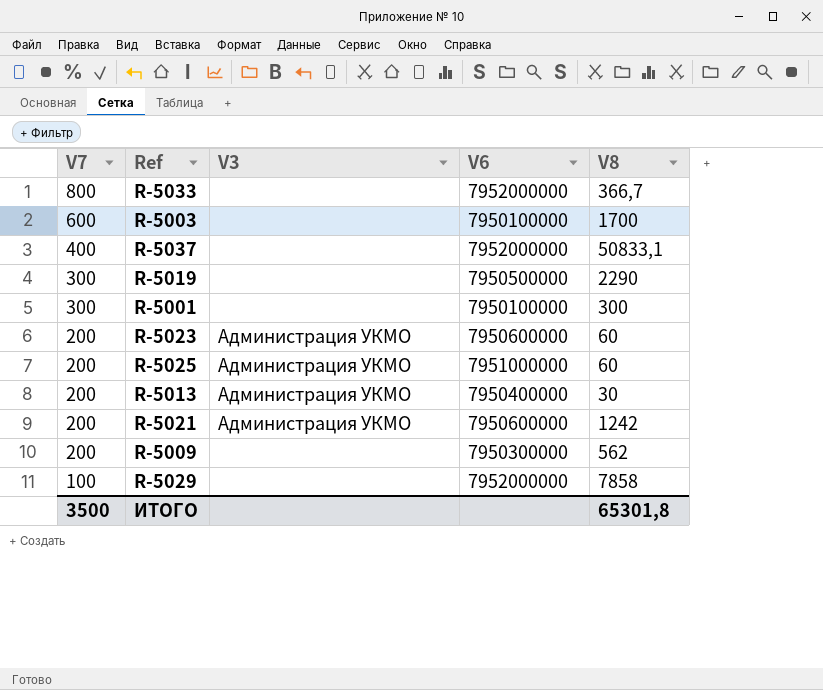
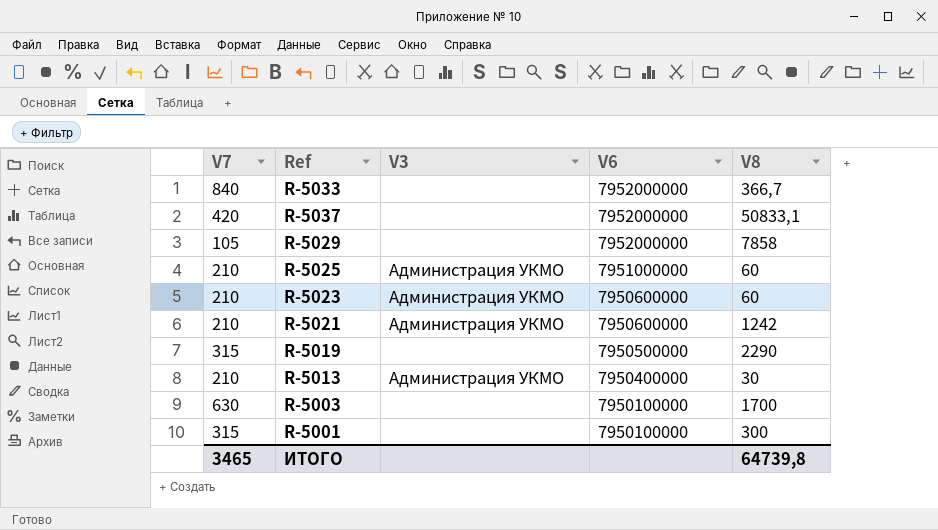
row order: V7 descending -> V6 descending
row R-5009: 200 | none | 7950300000 | 562 -> none
R-5033 | V7: 800 -> 840
R-5037 | V7: 400 -> 420
R-5029 | V7: 100 -> 105
R-5025 | V7: 200 -> 210
R-5023 | V7: 200 -> 210
R-5021 | V7: 200 -> 210
R-5019 | V7: 300 -> 315
R-5013 | V7: 200 -> 210
R-5003 | V7: 600 -> 630
R-5001 | V7: 300 -> 315
ИТОГО | V7: 3500 -> 3465
ИТОГО | V8: 65301,8 -> 64739,8

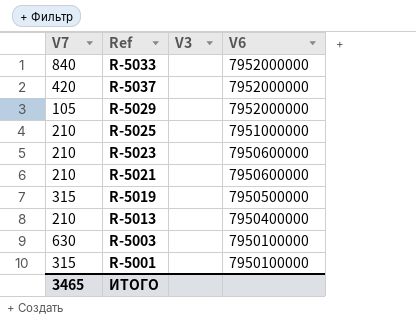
column V8 | position: 5 -> none
R-5025 | V3: Администрация УКМО -> none
R-5023 | V3: Администрация УКМО -> none
R-5021 | V3: Администрация УКМО -> none
R-5013 | V3: Администрация УКМО -> none

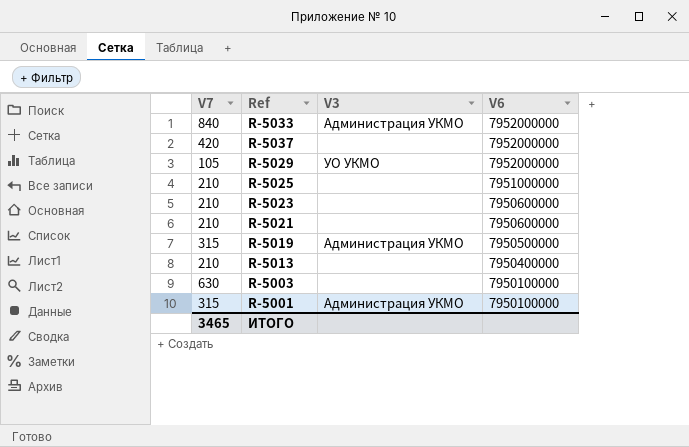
R-5033 | V3: none -> Администрация УКМО
R-5029 | V3: none -> УО УКМО
R-5019 | V3: none -> Администрация УКМО
R-5001 | V3: none -> Администрация УКМО

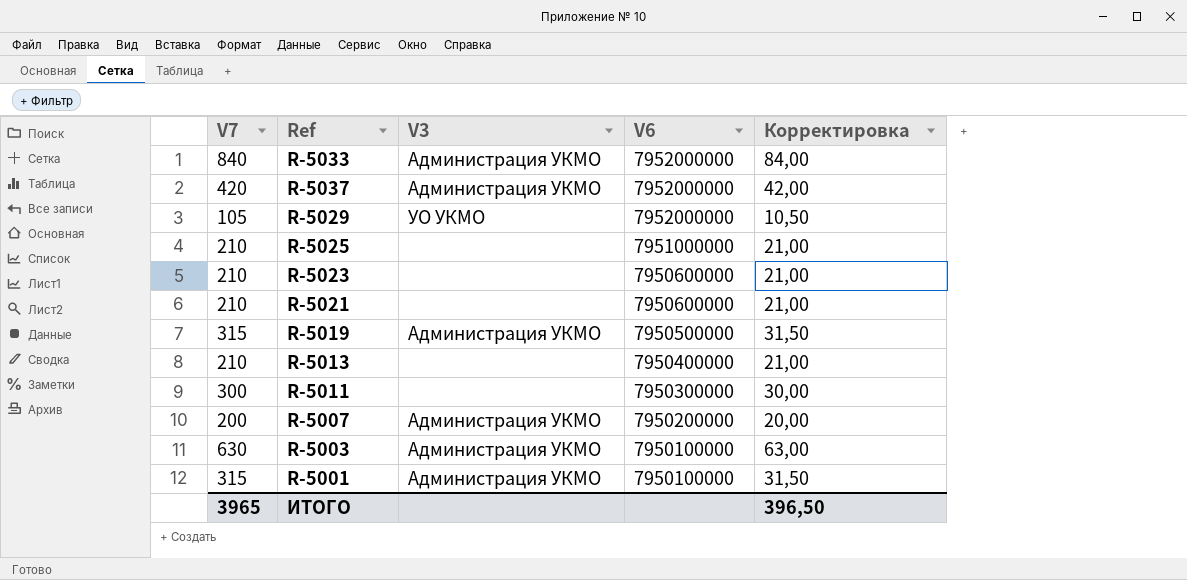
column Корректировка | formula: none -> [V7] * 0,1
R-5037 | V3: none -> Администрация УКМО
row R-5011: none -> 300 | none | 7950300000 | 30,00
row R-5007: none -> 200 | Администрация УКМО | 7950200000 | 20,00
R-5003 | V3: none -> Администрация УКМО
ИТОГО | V7: 3465 -> 3965

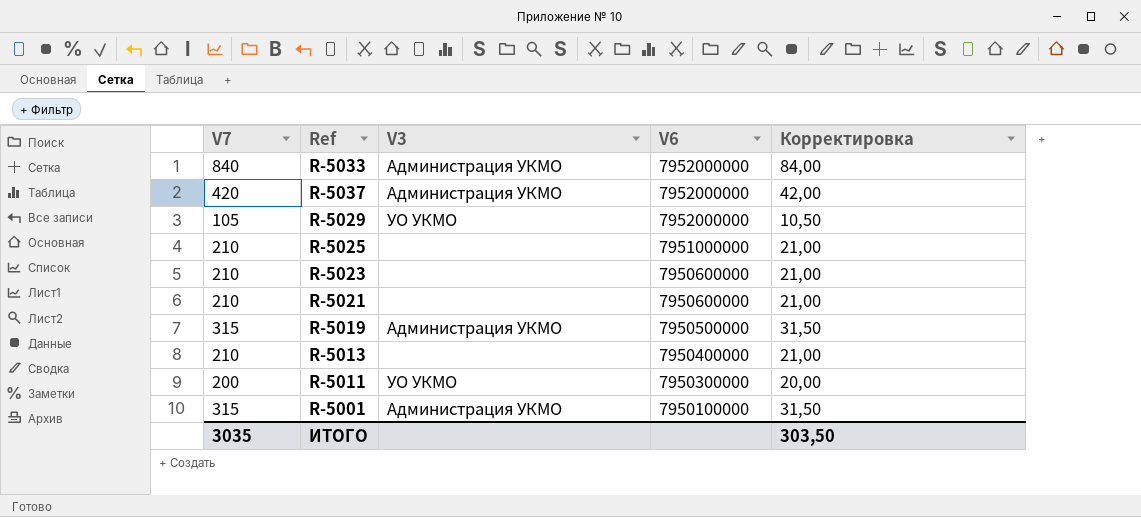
row R-5007: 200 | Администрация УКМО | 7950200000 | 20,00 -> none
row R-5003: 630 | Администрация УКМО | 7950100000 | 63,00 -> none
R-5011 | V7: 300 -> 200
R-5011 | V3: none -> УО УКМО
R-5011 | Корректировка: 30,00 -> 20,00
ИТОГО | V7: 3965 -> 3035
ИТОГО | Корректировка: 396,50 -> 303,50

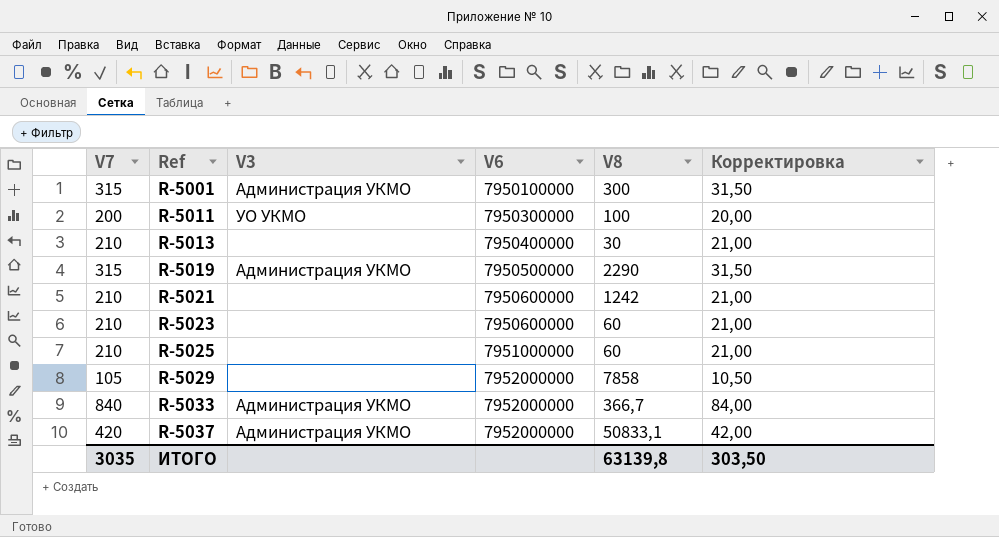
row order: V6 descending -> Ref ascending
column V8 | position: none -> 5
R-5029 | V3: УО УКМО -> none

